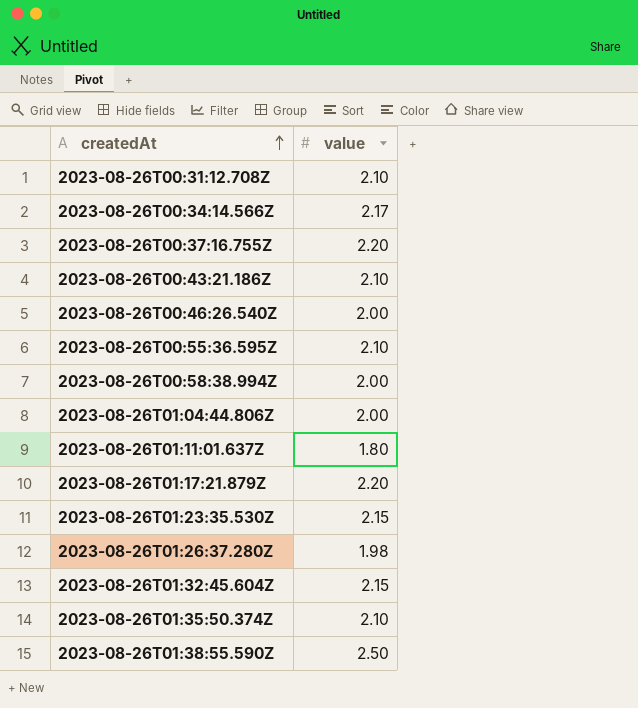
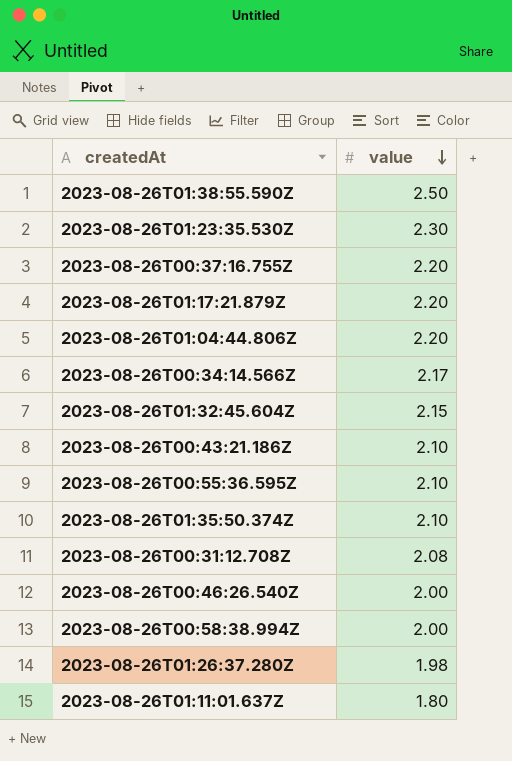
row order: createdAt ascending -> value descending
2023-08-26T01:23:35.530Z | value: 2.15 -> 2.30
2023-08-26T01:04:44.806Z | value: 2.00 -> 2.20
2023-08-26T00:31:12.708Z | value: 2.10 -> 2.08

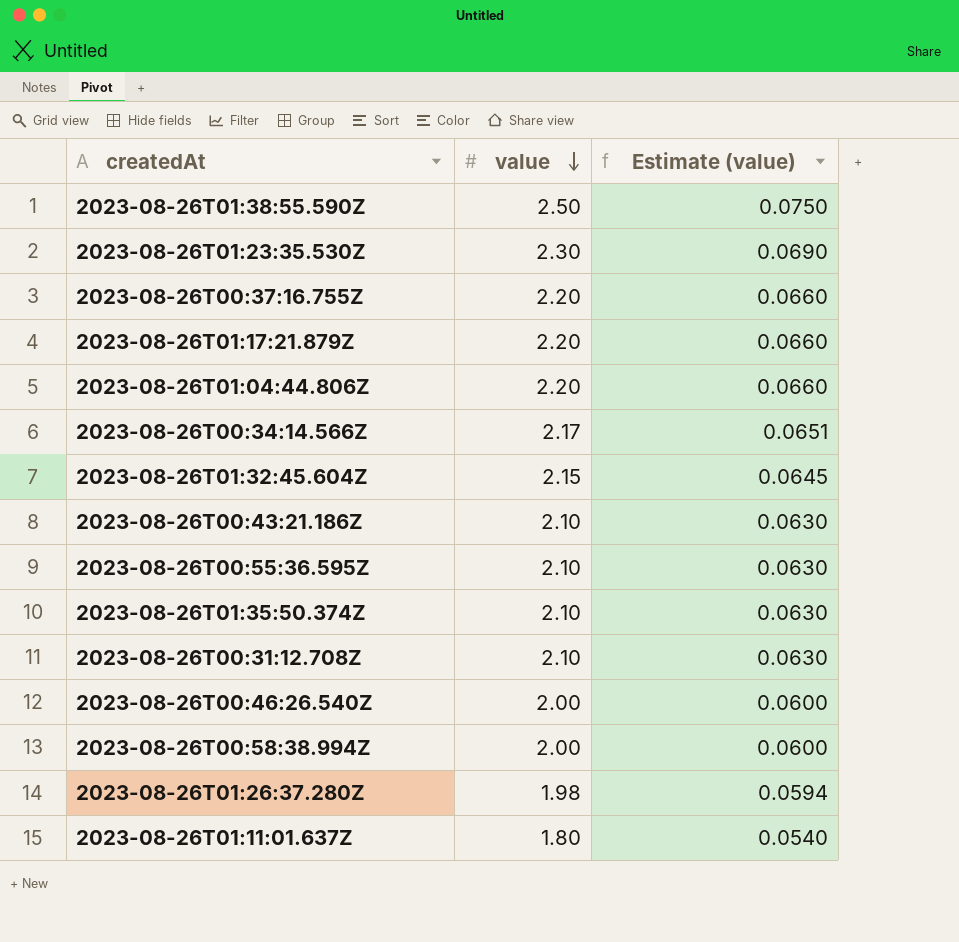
column Estimate (value) | formula: none -> [value] * 0.03
2023-08-26T00:31:12.708Z | value: 2.08 -> 2.10

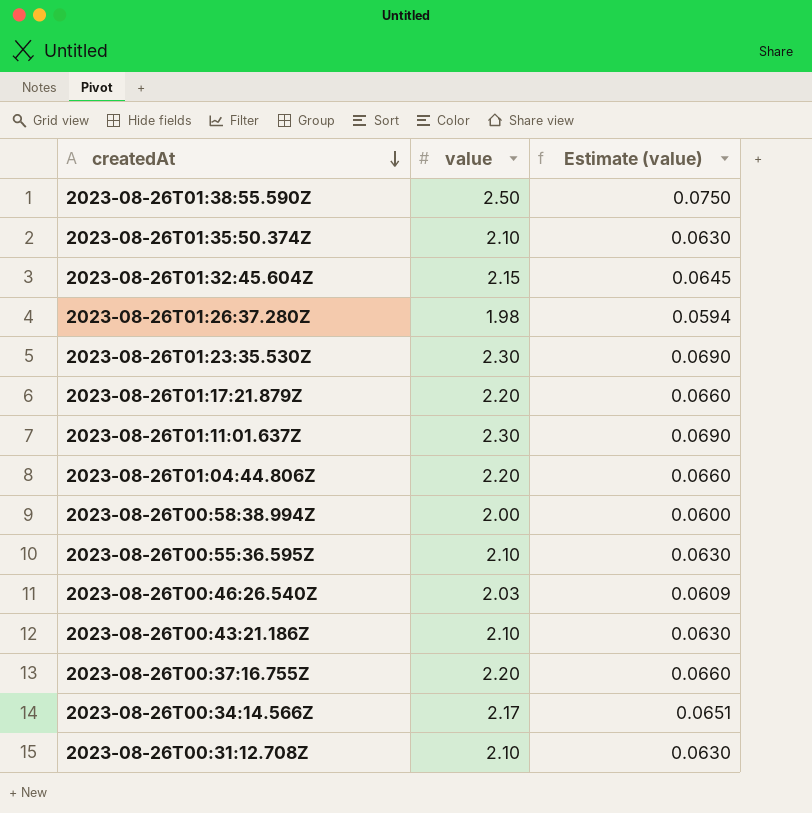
row order: value descending -> createdAt descending
2023-08-26T01:11:01.637Z | value: 1.80 -> 2.30
2023-08-26T01:11:01.637Z | Estimate (value): 0.0540 -> 0.0690
2023-08-26T00:46:26.540Z | value: 2.00 -> 2.03
2023-08-26T00:46:26.540Z | Estimate (value): 0.0600 -> 0.0609

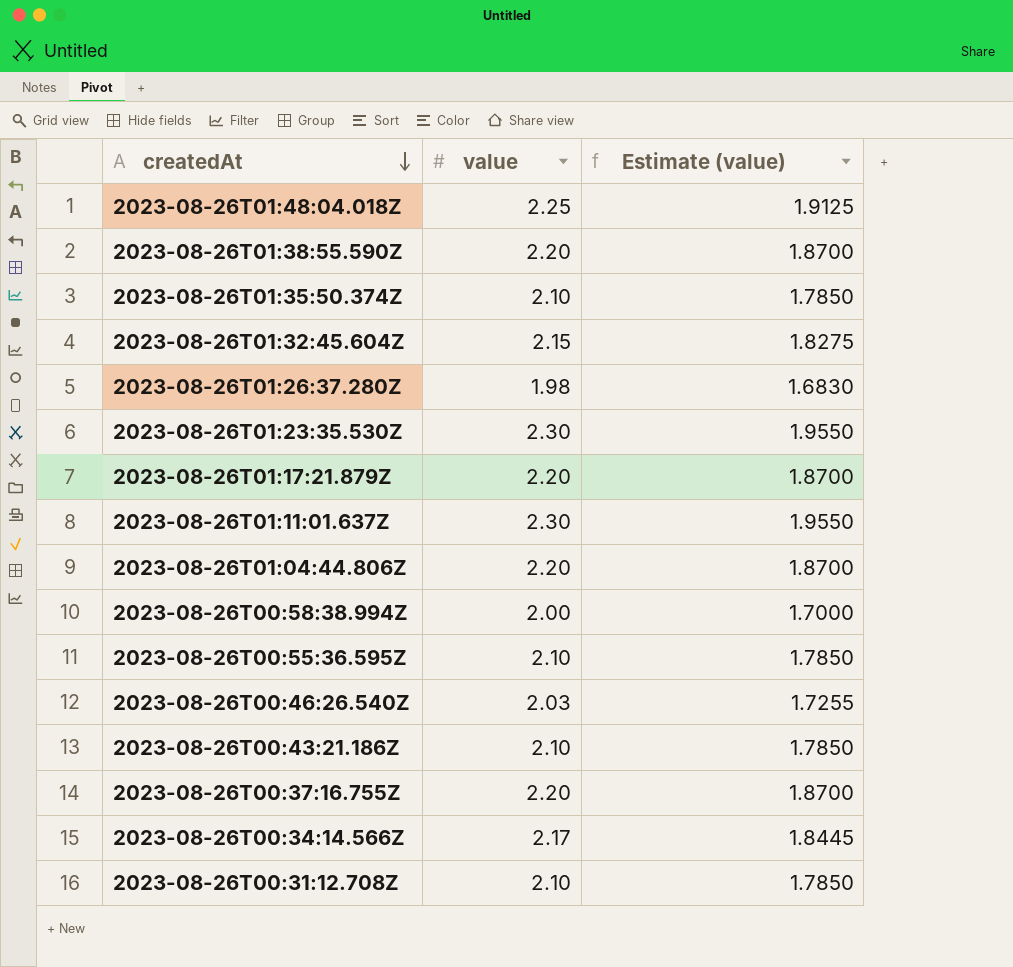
column Estimate (value) | formula: [value] * 0.03 -> [value] * 0.85
row 2023-08-26T01:48:04.018Z: none -> 2.25 | 1.9125
2023-08-26T01:38:55.590Z | value: 2.50 -> 2.20

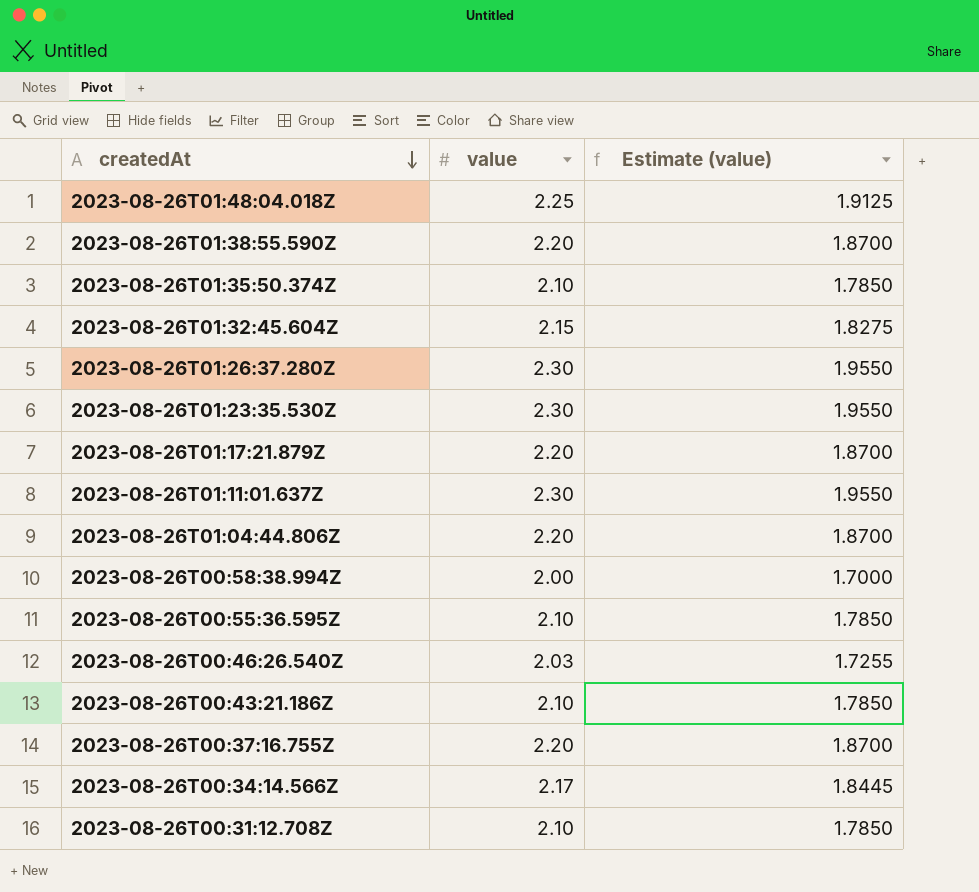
2023-08-26T01:26:37.280Z | value: 1.98 -> 2.30
2023-08-26T01:26:37.280Z | Estimate (value): 1.6830 -> 1.9550

